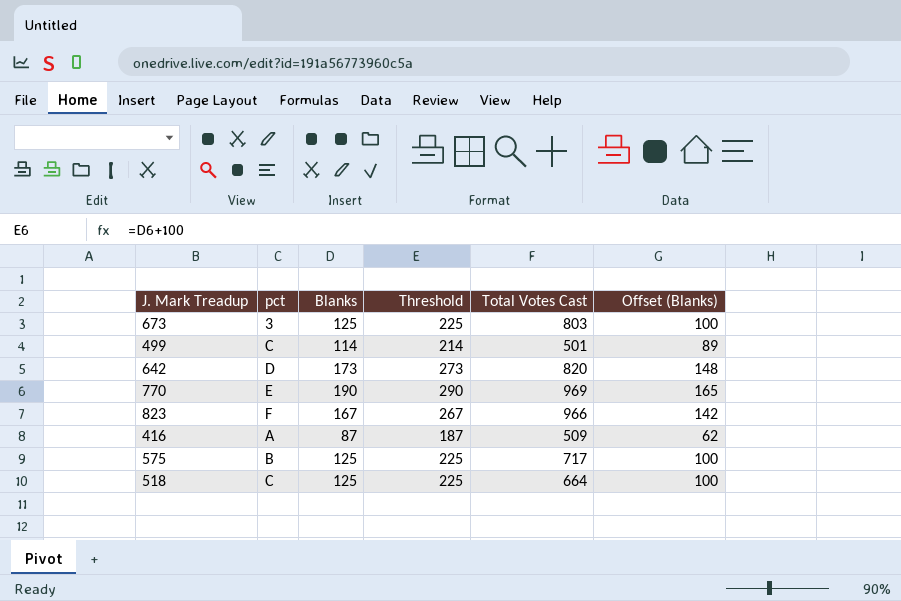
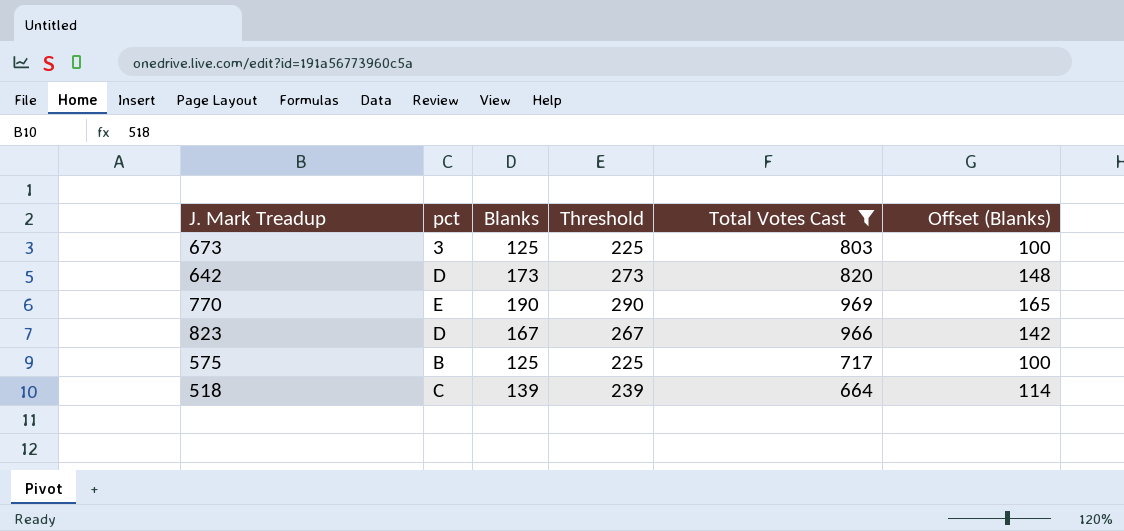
filter: none -> Total Votes Cast >= 664
823 | pct: F -> D
518 | Blanks: 125 -> 139
518 | Threshold: 225 -> 239
518 | Offset (Blanks): 100 -> 114

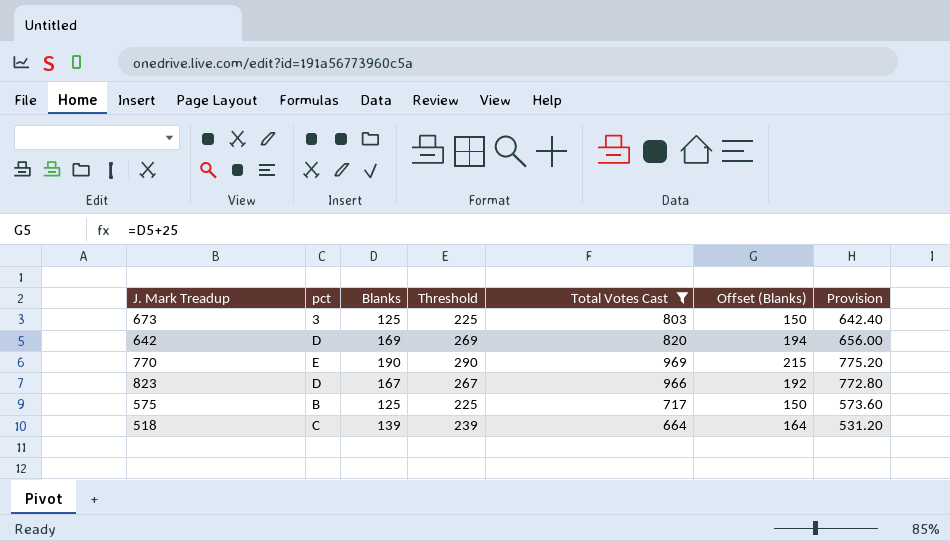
column Offset (Blanks) | formula: [Blanks] - 25 -> [Blanks] + 25
column Provision | formula: none -> [Total Votes Cast] * 0.8
642 | Blanks: 173 -> 169
642 | Threshold: 273 -> 269

